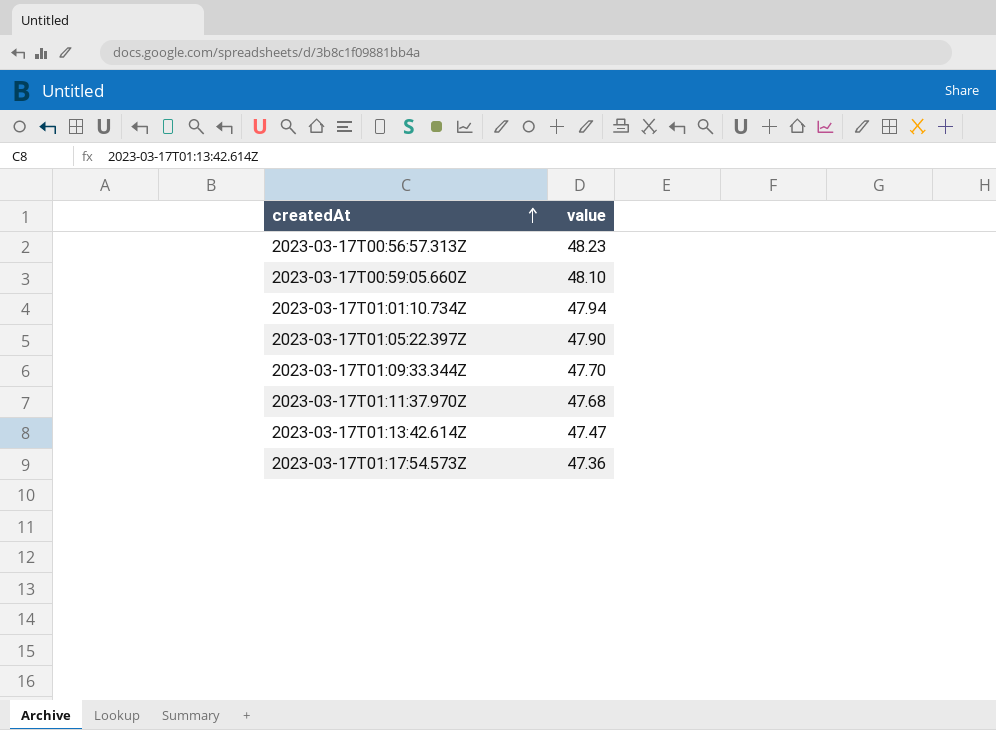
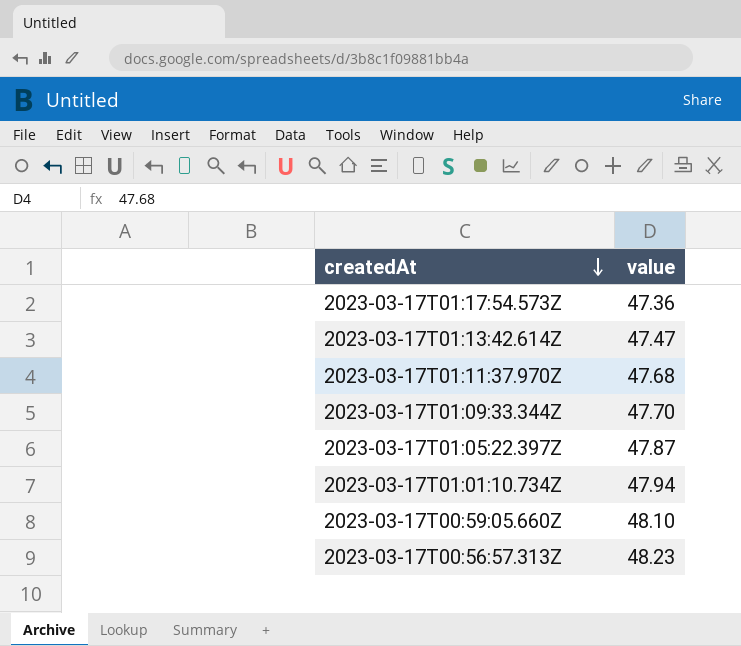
row order: createdAt ascending -> createdAt descending
2023-03-17T01:05:22.397Z | value: 47.90 -> 47.87

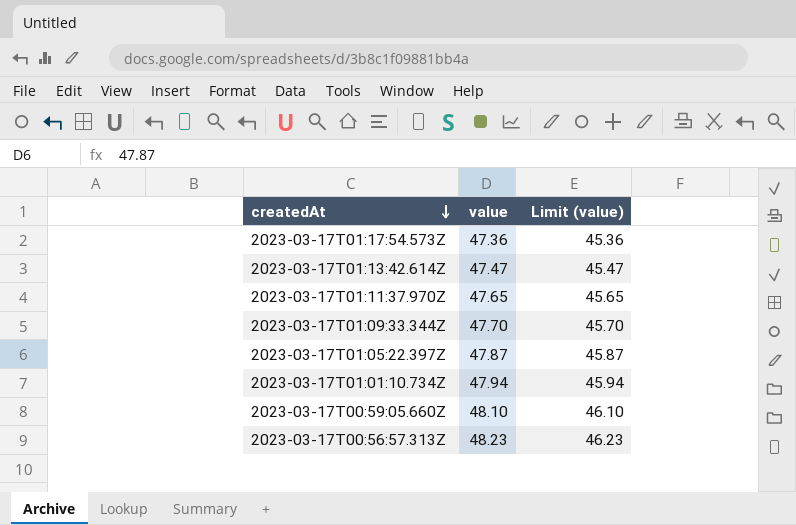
column Limit (value) | formula: none -> [value] - 2
2023-03-17T01:11:37.970Z | value: 47.68 -> 47.65

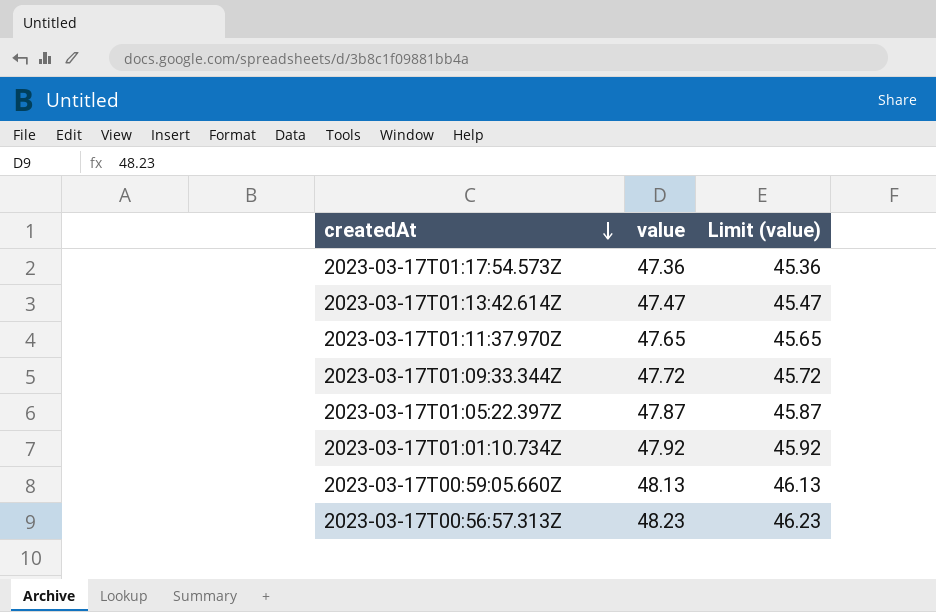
2023-03-17T01:09:33.344Z | value: 47.70 -> 47.72
2023-03-17T01:09:33.344Z | Limit (value): 45.70 -> 45.72
2023-03-17T01:01:10.734Z | value: 47.94 -> 47.92
2023-03-17T01:01:10.734Z | Limit (value): 45.94 -> 45.92
2023-03-17T00:59:05.660Z | value: 48.10 -> 48.13
2023-03-17T00:59:05.660Z | Limit (value): 46.10 -> 46.13

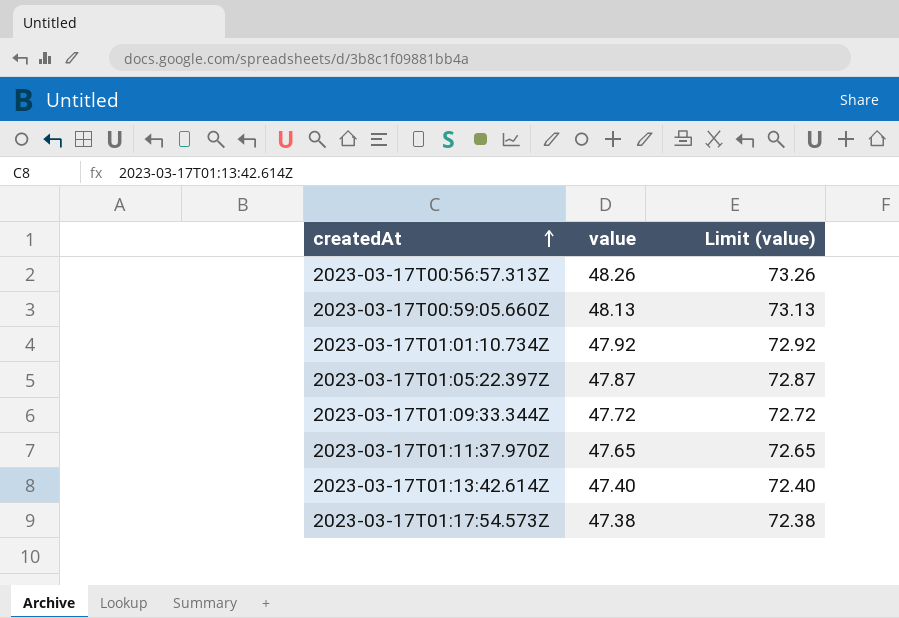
row order: createdAt descending -> createdAt ascending
column Limit (value) | formula: [value] - 2 -> [value] + 25
2023-03-17T00:56:57.313Z | value: 48.23 -> 48.26
2023-03-17T01:13:42.614Z | value: 47.47 -> 47.40
2023-03-17T01:17:54.573Z | value: 47.36 -> 47.38

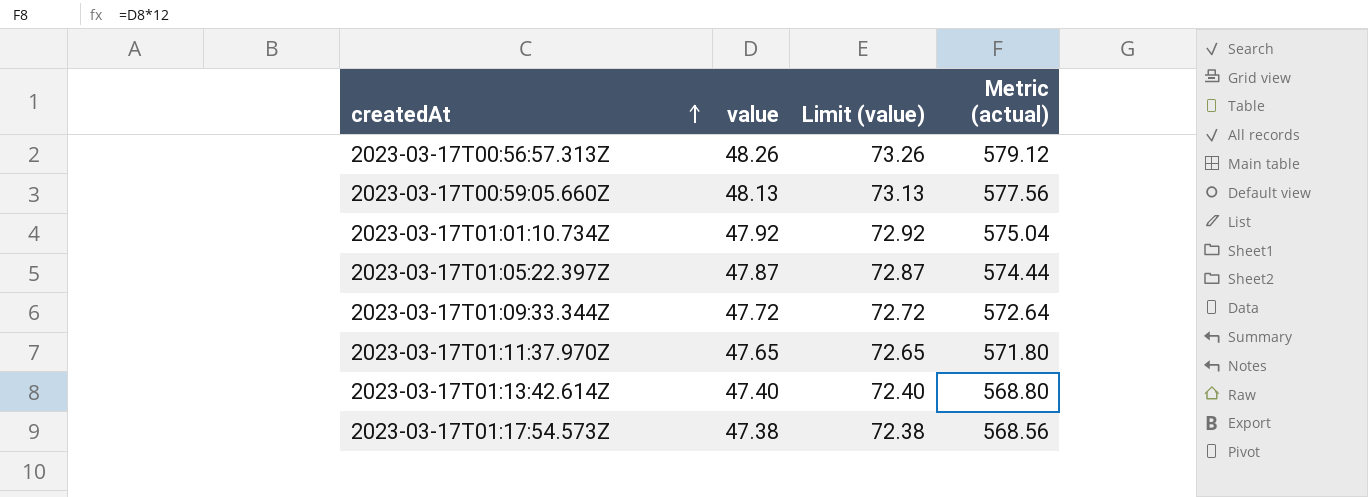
column Metric (actual) | formula: none -> [value] * 12

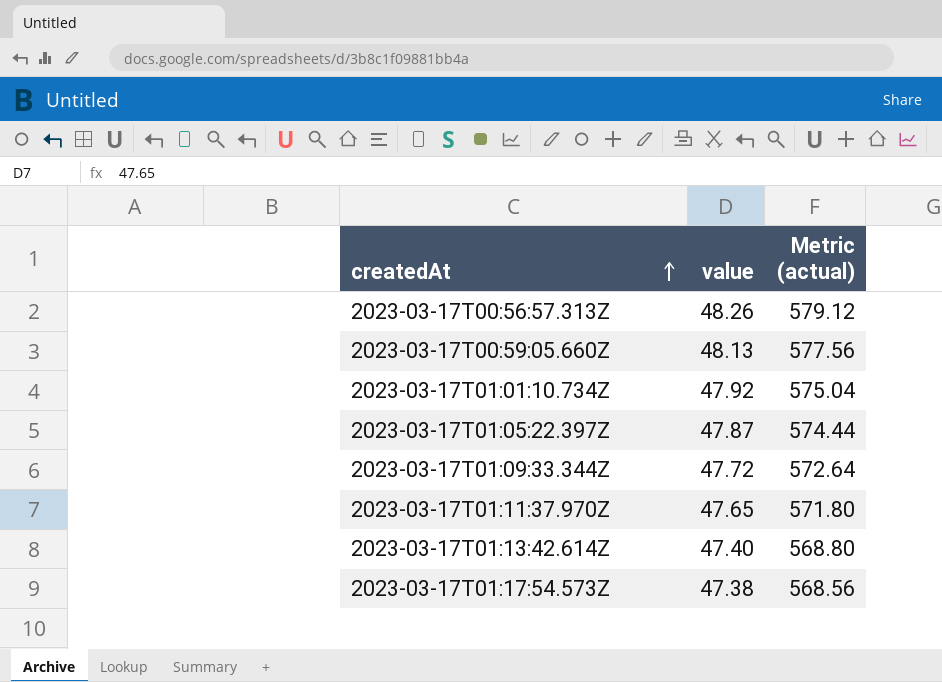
column Limit (value) | formula: [value] + 25 -> none

